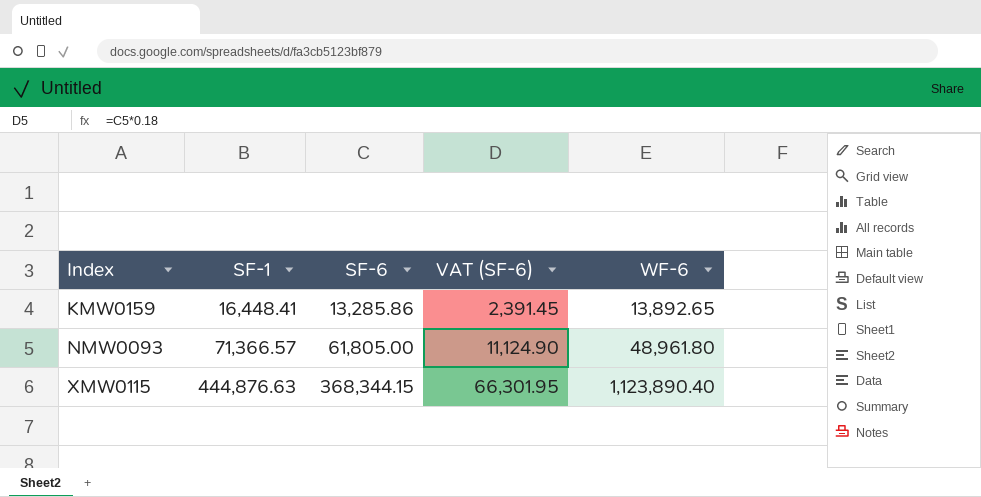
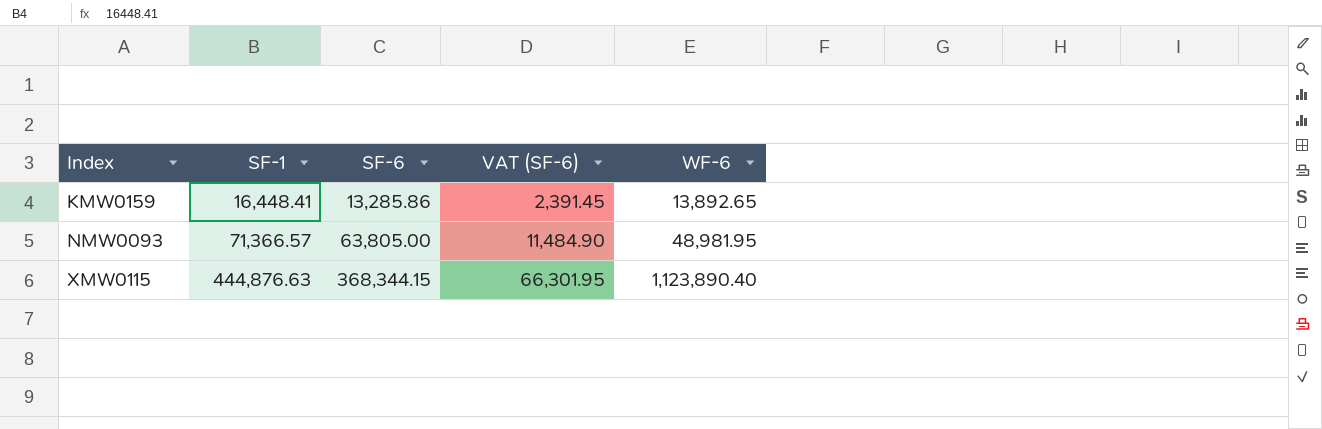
NMW0093 | SF-6: 61,805.00 -> 63,805.00
NMW0093 | VAT (SF-6): 11,124.90 -> 11,484.90
NMW0093 | WF-6: 48,961.80 -> 48,981.95

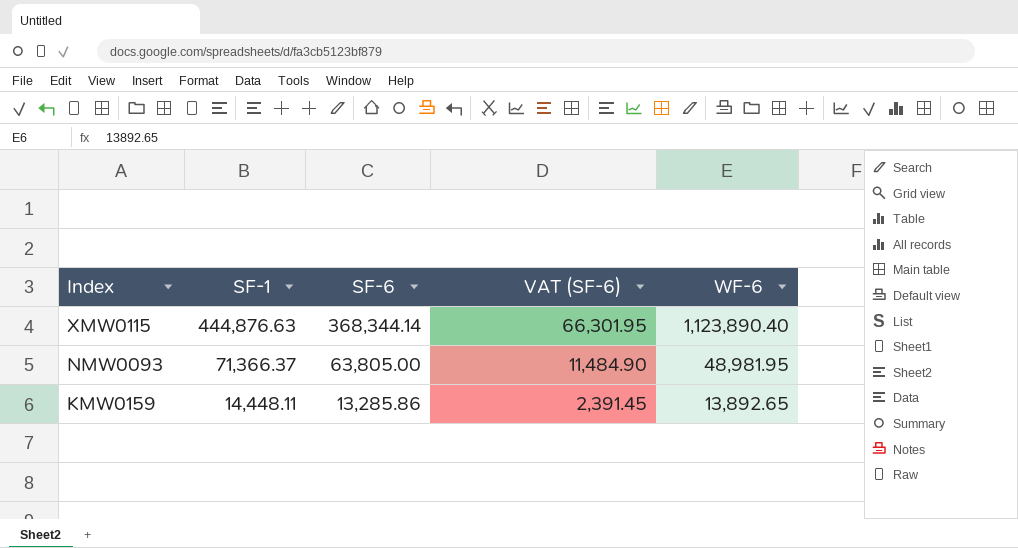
row order: Index ascending -> Index descending
XMW0115 | SF-6: 368,344.15 -> 368,344.14
NMW0093 | SF-1: 71,366.57 -> 71,366.37
KMW0159 | SF-1: 16,448.41 -> 14,448.11

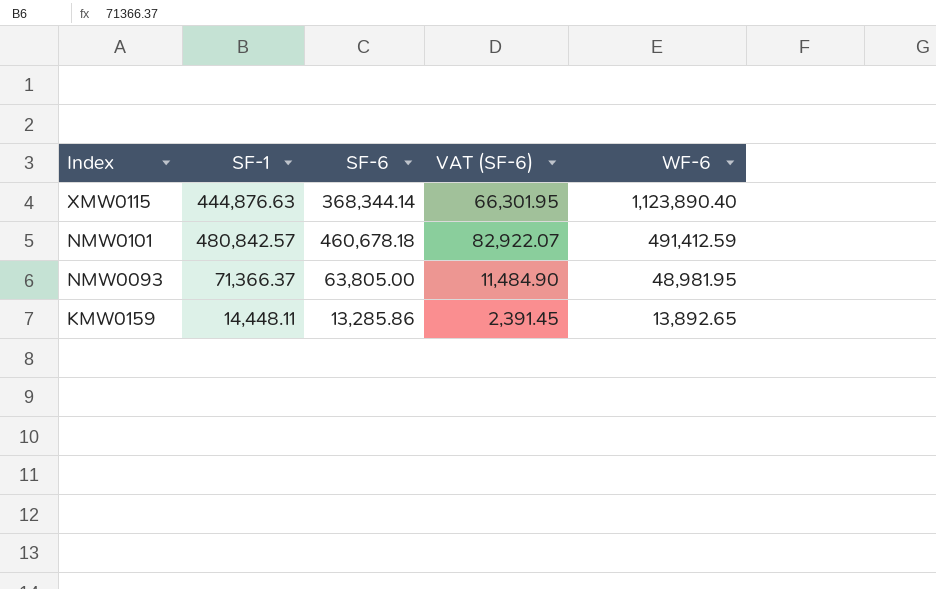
row NMW0101: none -> 480,842.57 | 460,678.18 | 82,922.07 | 491,412.59

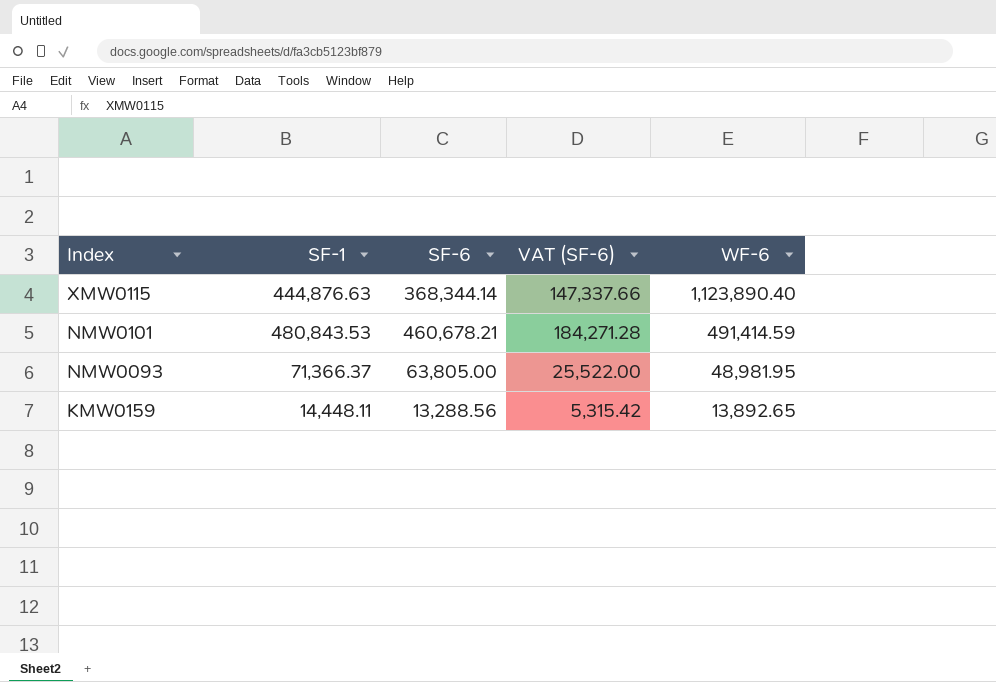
column VAT (SF-6) | formula: [SF-6] * 0.18 -> [SF-6] * 0.4
NMW0101 | SF-1: 480,842.57 -> 480,843.53
NMW0101 | SF-6: 460,678.18 -> 460,678.21
NMW0101 | WF-6: 491,412.59 -> 491,414.59
KMW0159 | SF-6: 13,285.86 -> 13,288.56

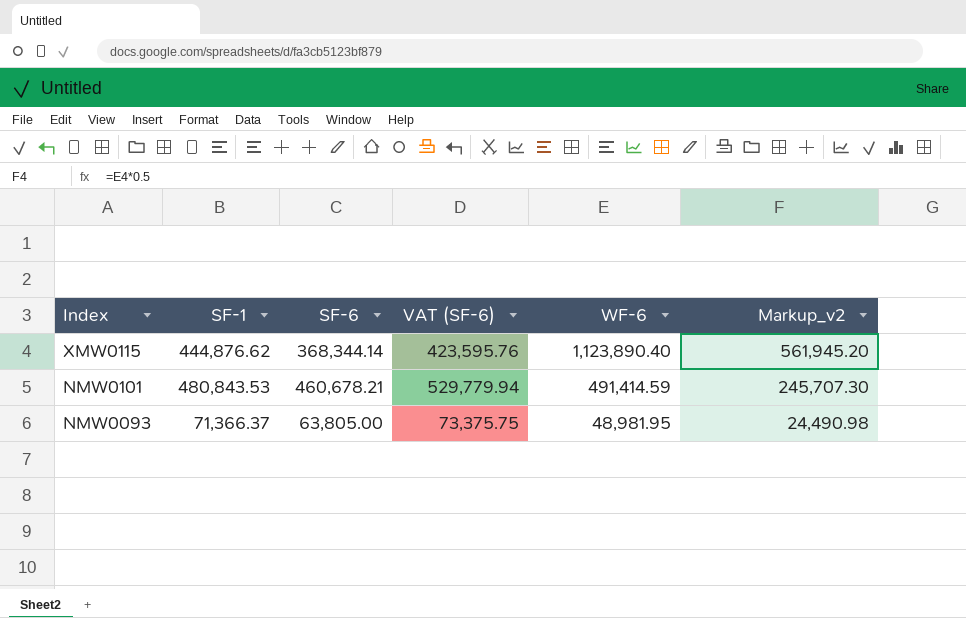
column VAT (SF-6) | formula: [SF-6] * 0.4 -> [SF-6] * 1.15
column Markup_v2 | formula: none -> [WF-6] * 0.5
row KMW0159: 14,448.11 | 13,288.56 | 5,315.42 | 13,892.65 -> none
XMW0115 | SF-1: 444,876.63 -> 444,876.62

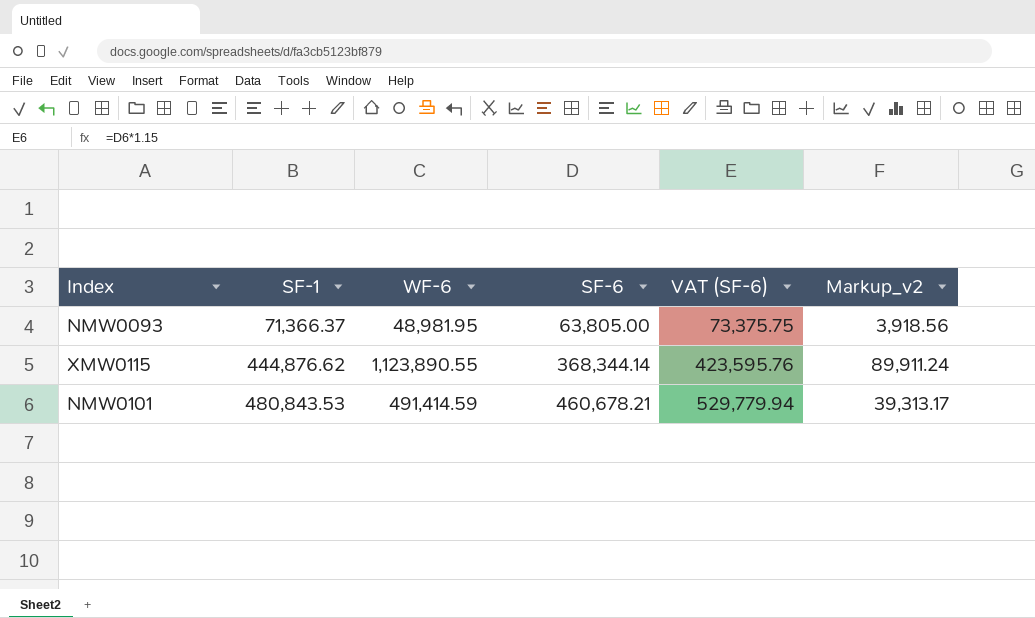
row order: Index descending -> SF-1 ascending
column WF-6 | position: 5 -> 3
column Markup_v2 | formula: [WF-6] * 0.5 -> [WF-6] * 0.08
XMW0115 | WF-6: 1,123,890.40 -> 1,123,890.55

